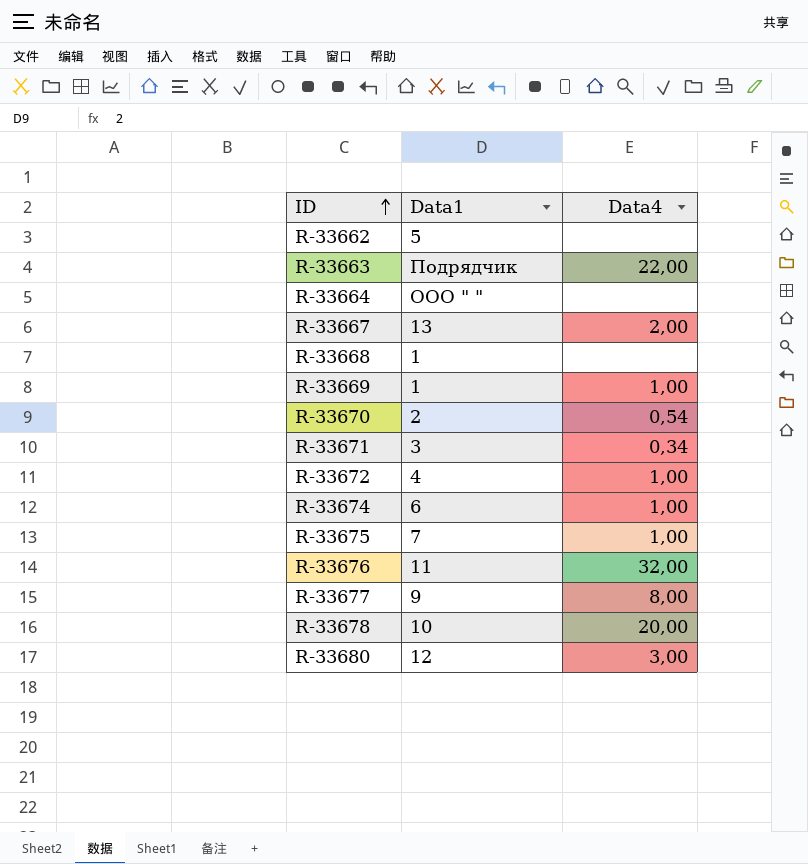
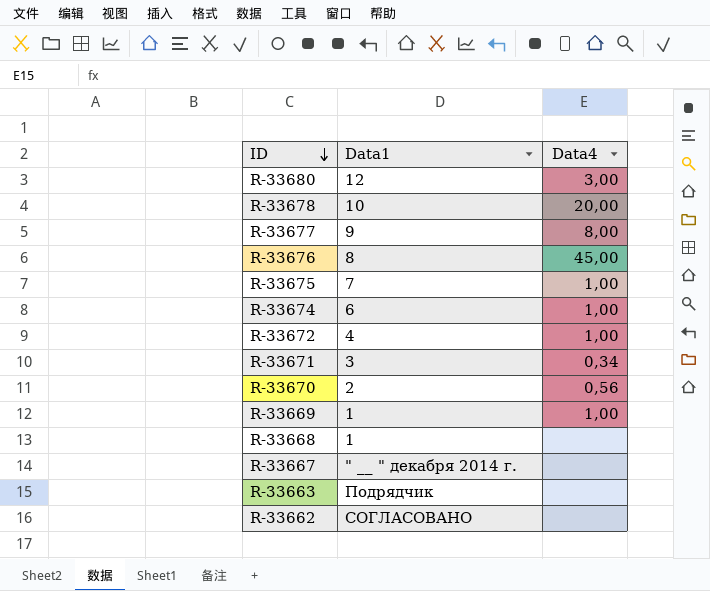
row order: ID ascending -> ID descending
row R-33664: ООО " " | none -> none
R-33676 | Data1: 11 -> 8
R-33676 | Data4: 32,00 -> 45,00
R-33670 | Data4: 0,54 -> 0,56
R-33667 | Data1: 13 -> " __ " декабря 2014 г.
R-33667 | Data4: 2,00 -> none
R-33663 | Data4: 22,00 -> none
R-33662 | Data1: 5 -> СОГЛАСОВАНО

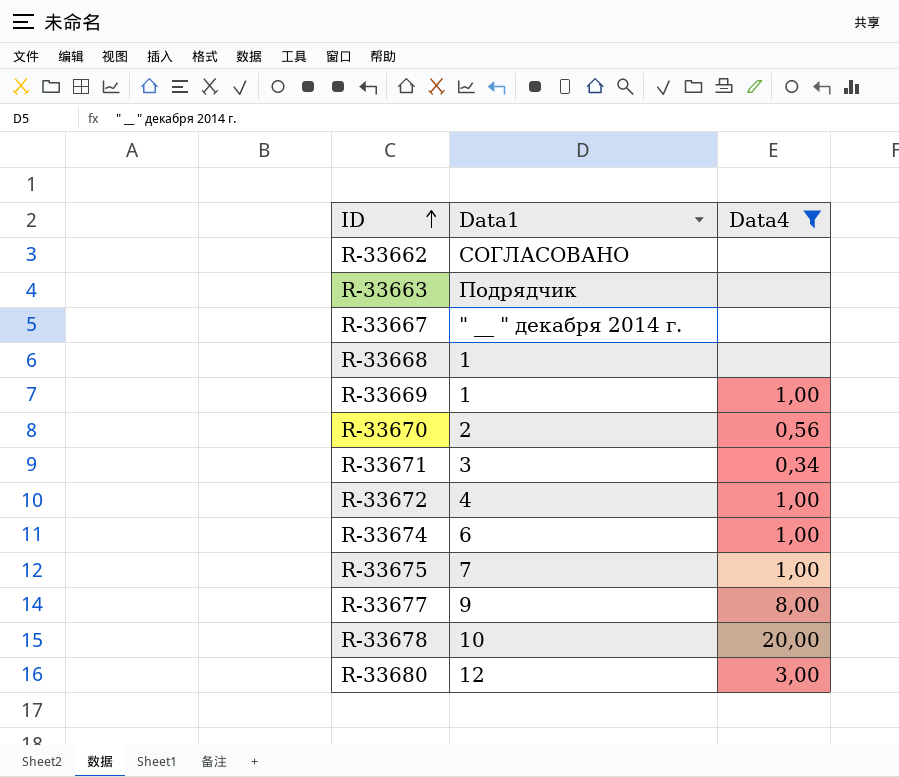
filter: none -> Data4 != 45,00
row order: ID descending -> ID ascending

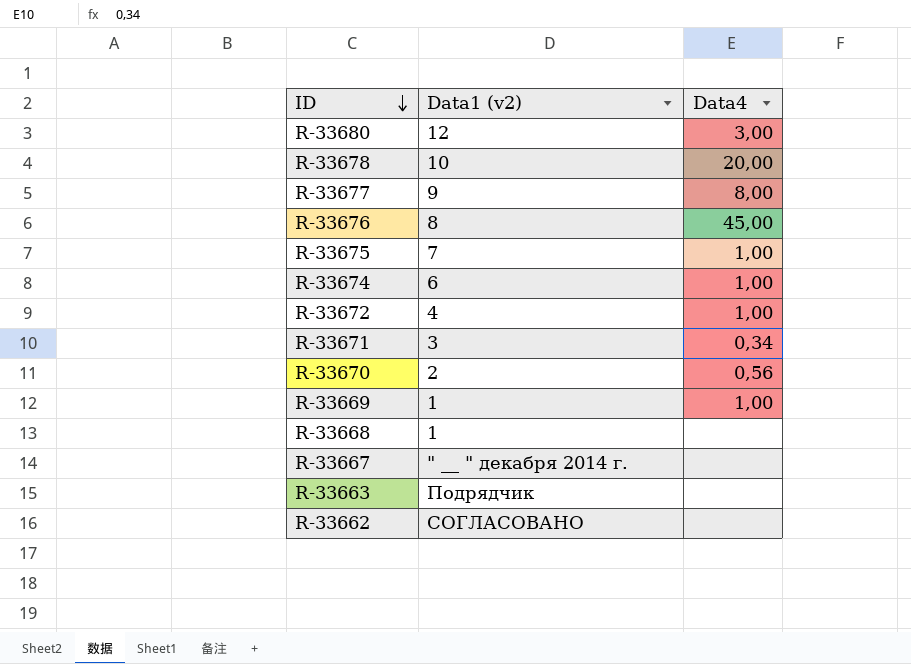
filter: Data4 != 45,00 -> none
row order: ID ascending -> ID descending
column name: Data1 -> Data1 (v2)

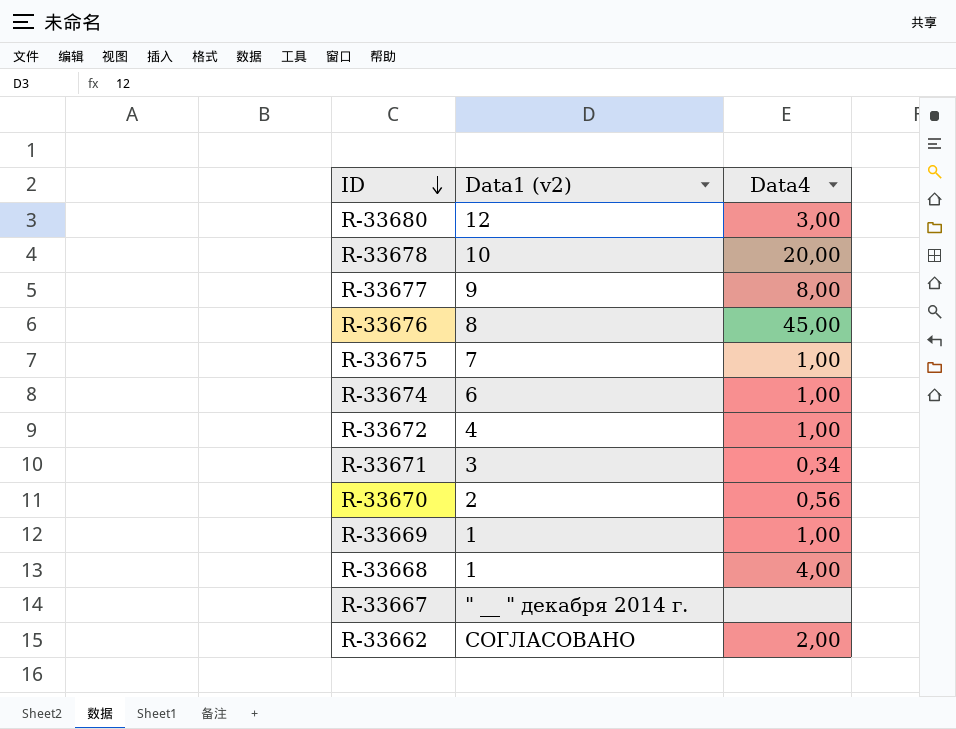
row R-33663: Подрядчик | none -> none
R-33668 | Data4: none -> 4,00
R-33662 | Data4: none -> 2,00

